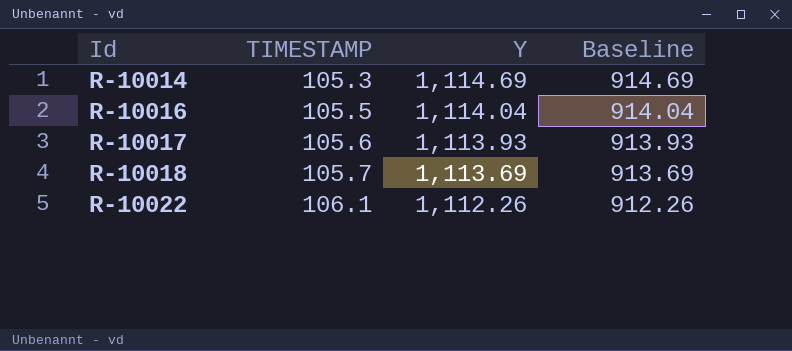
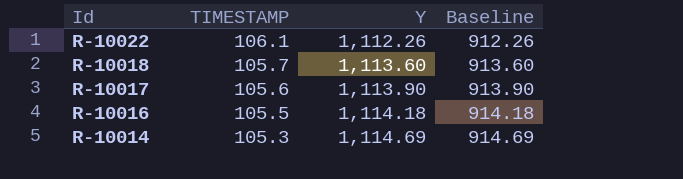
row order: Id ascending -> Id descending
R-10018 | Y: 1,113.69 -> 1,113.60
R-10018 | Baseline: 913.69 -> 913.60
R-10017 | Y: 1,113.93 -> 1,113.90
R-10017 | Baseline: 913.93 -> 913.90
R-10016 | Y: 1,114.04 -> 1,114.18
R-10016 | Baseline: 914.04 -> 914.18

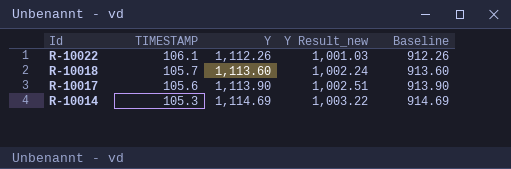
column Y Result_new | formula: none -> [Y] * 0.9
row R-10016: 105.5 | 1,114.18 | 914.18 -> none

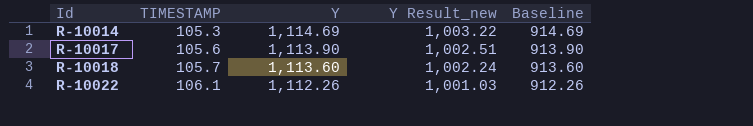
row order: Id descending -> Id ascending

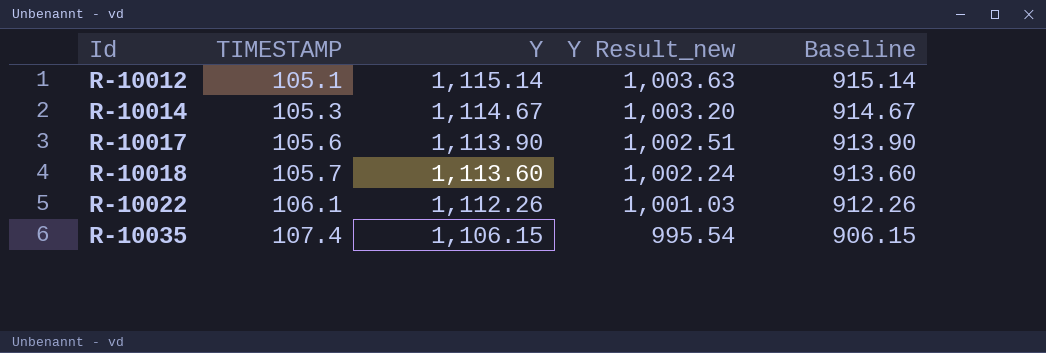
row R-10012: none -> 105.1 | 1,115.14 | 1,003.63 | 915.14
R-10014 | Y: 1,114.69 -> 1,114.67
R-10014 | Y Result_new: 1,003.22 -> 1,003.20
R-10014 | Baseline: 914.69 -> 914.67
row R-10035: none -> 107.4 | 1,106.15 | 995.54 | 906.15

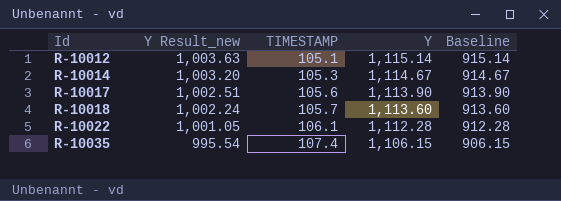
column Y Result_new | position: 4 -> 2
R-10022 | Y Result_new: 1,001.03 -> 1,001.05
R-10022 | Y: 1,112.26 -> 1,112.28
R-10022 | Baseline: 912.26 -> 912.28

